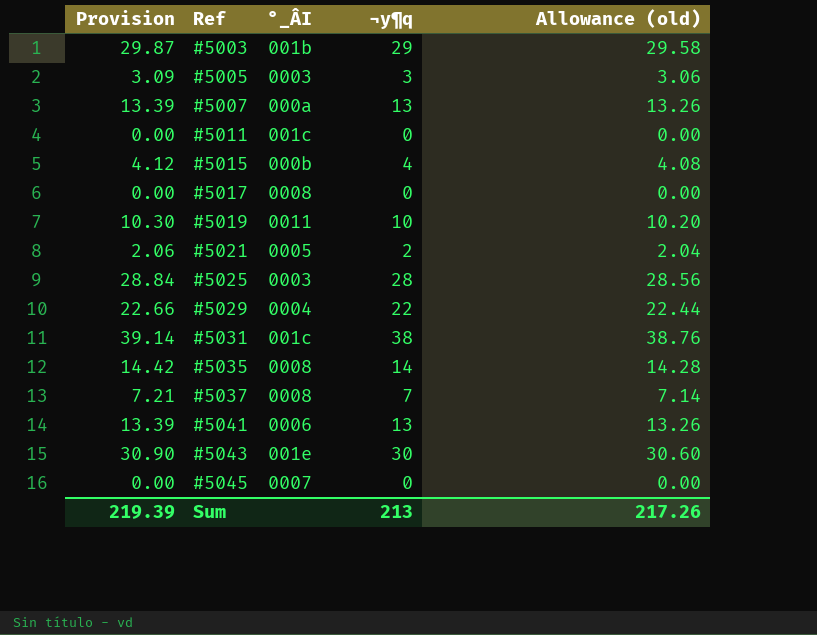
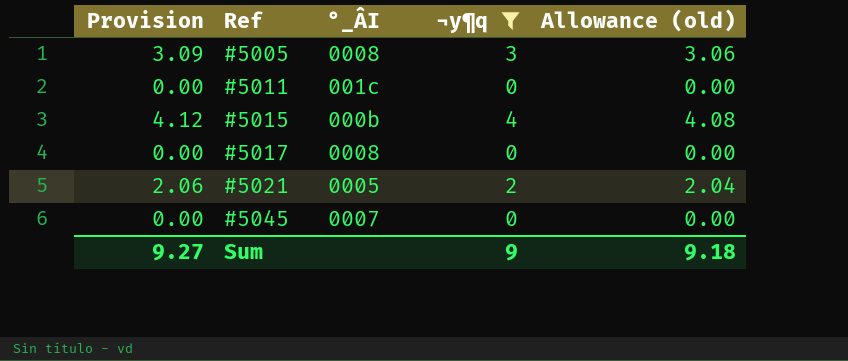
filter: none -> ¬y¶q <= 4
#5005 | °_ÂI: 0003 -> 0008
Sum | Provision: 219.39 -> 9.27
Sum | ¬y¶q: 213 -> 9
Sum | Allowance (old): 217.26 -> 9.18

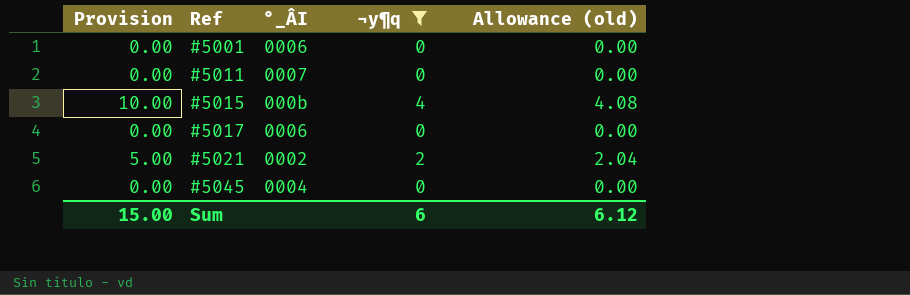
column Provision | formula: [¬y¶q] * 1.03 -> [¬y¶q] * 2.5
row #5005: 3.09 | 0008 | 3 | 3.06 -> none
row #5001: none -> 0.00 | 0006 | 0 | 0.00
#5011 | °_ÂI: 001c -> 0007
#5017 | °_ÂI: 0008 -> 0006
#5021 | °_ÂI: 0005 -> 0002
#5045 | °_ÂI: 0007 -> 0004
Sum | Provision: 9.27 -> 15.00
Sum | ¬y¶q: 9 -> 6
Sum | Allowance (old): 9.18 -> 6.12

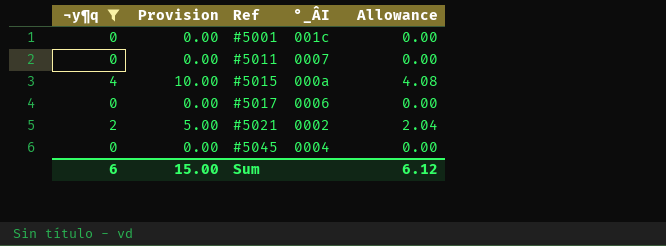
column ¬y¶q | position: 4 -> 1
column name: Allowance (old) -> Allowance
#5001 | °_ÂI: 0006 -> 001c
#5015 | °_ÂI: 000b -> 000a

